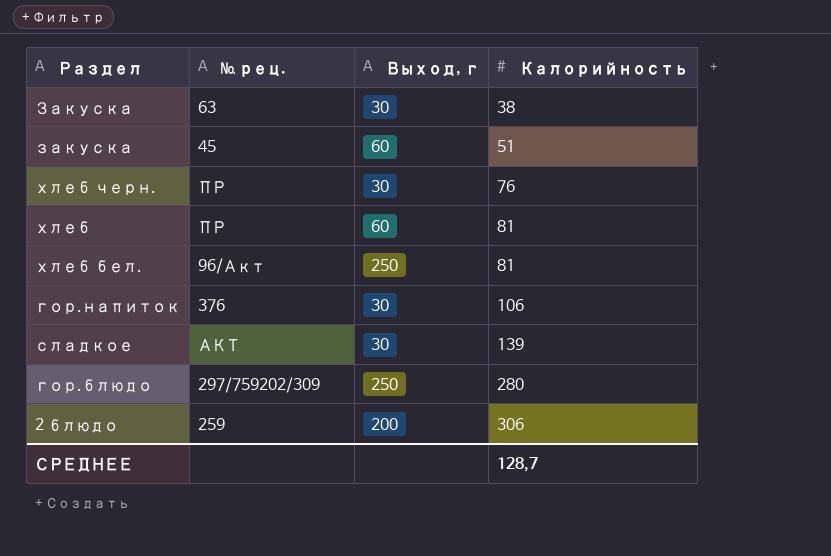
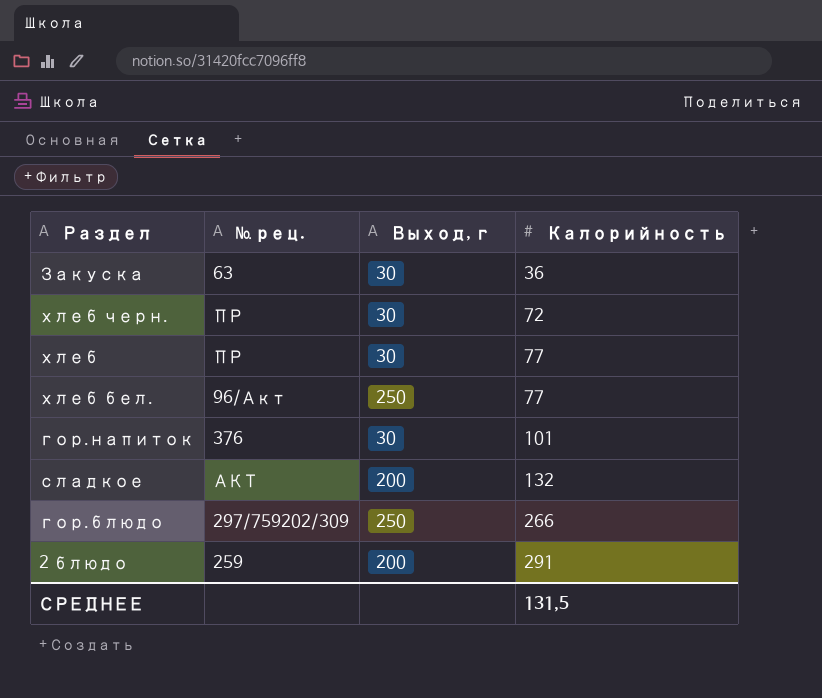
row закуска: 45 | 60 | 51 -> none
Закуска | Калорийность: 38 -> 36
хлеб черн. | Калорийность: 76 -> 72
хлеб | Выход, г: 60 -> 30
хлеб | Калорийность: 81 -> 77
хлеб бел. | Калорийность: 81 -> 77
гор.напиток | Калорийность: 106 -> 101
сладкое | Выход, г: 30 -> 200
сладкое | Калорийность: 139 -> 132
гор.блюдо | Калорийность: 280 -> 266
2 блюдо | Калорийность: 306 -> 291
СРЕДНЕЕ | Калорийность: 128,7 -> 131,5

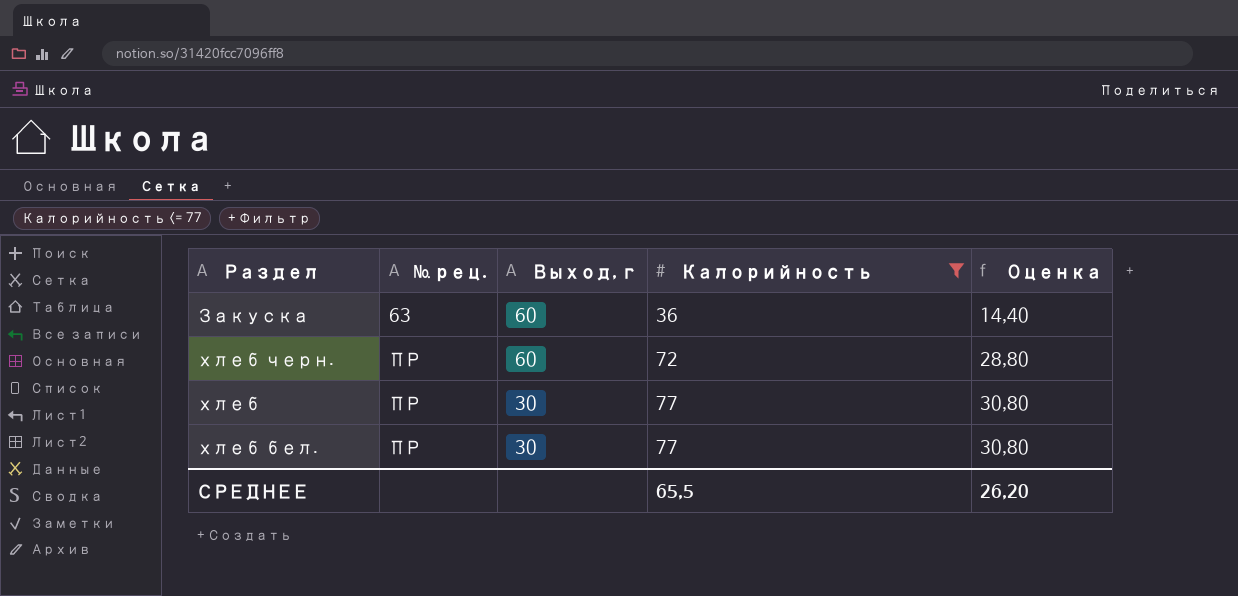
filter: none -> Калорийность <= 77
column Оценка | formula: none -> [Калорийность] * 0,4
Закуска | Выход, г: 30 -> 60
хлеб черн. | Выход, г: 30 -> 60
хлеб бел. | № рец.: 96/Акт -> ПР
хлеб бел. | Выход, г: 250 -> 30
СРЕДНЕЕ | Калорийность: 131,5 -> 65,5

